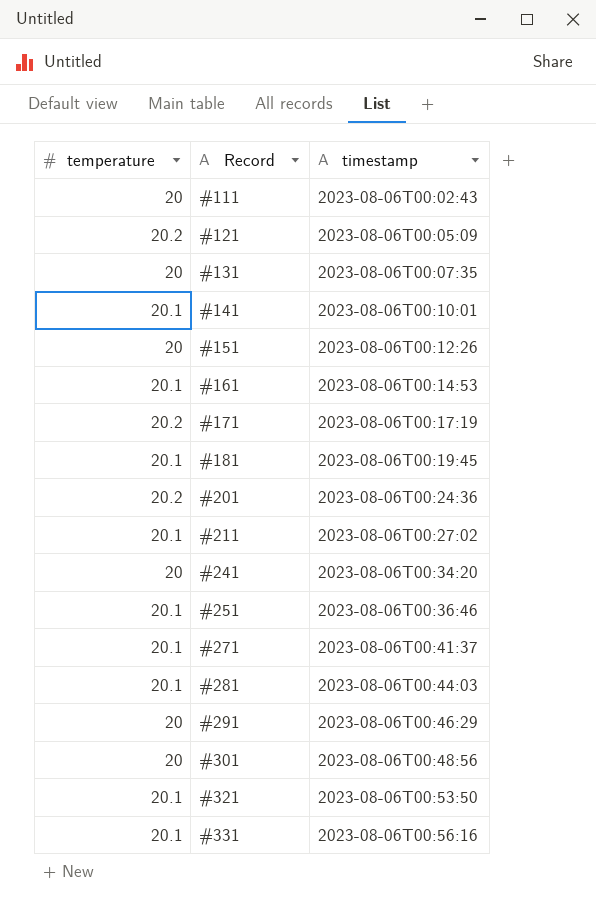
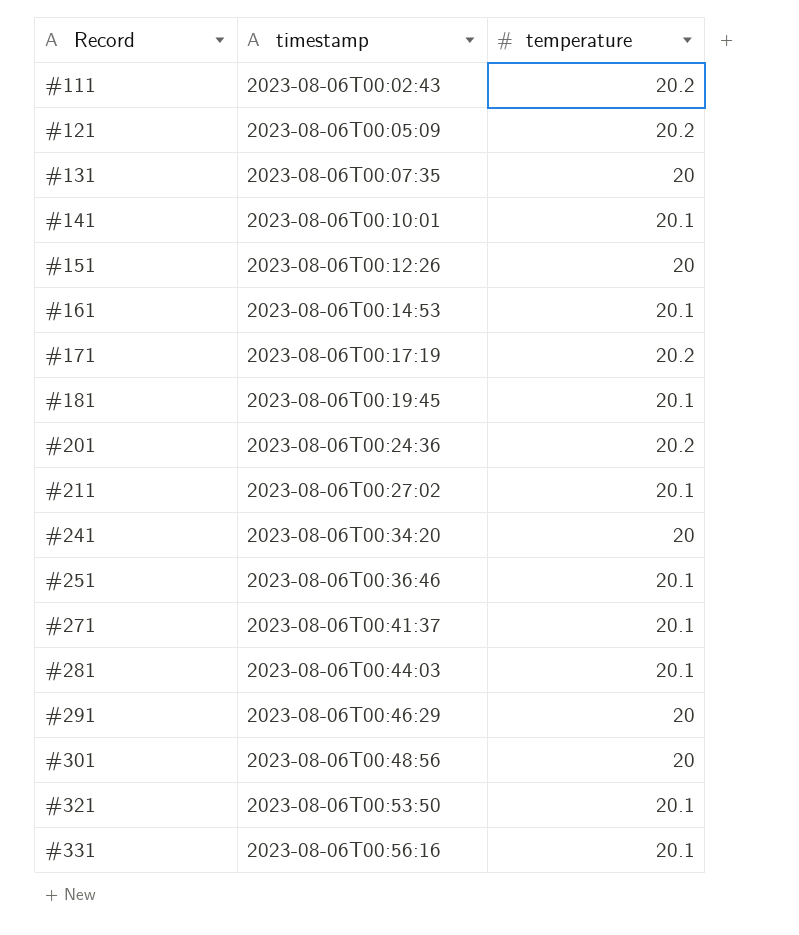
column temperature | position: 1 -> 3
#111 | temperature: 20 -> 20.2

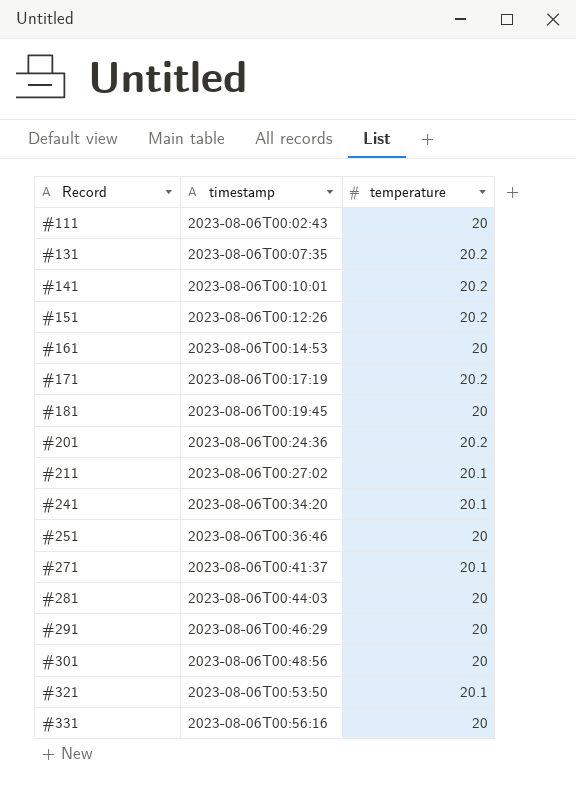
row #121: 2023-08-06T00:05:09 | 20.2 -> none
#111 | temperature: 20.2 -> 20
#131 | temperature: 20 -> 20.2
#141 | temperature: 20.1 -> 20.2
#151 | temperature: 20 -> 20.2
#161 | temperature: 20.1 -> 20
#181 | temperature: 20.1 -> 20
#241 | temperature: 20 -> 20.1
#251 | temperature: 20.1 -> 20
#281 | temperature: 20.1 -> 20
#331 | temperature: 20.1 -> 20

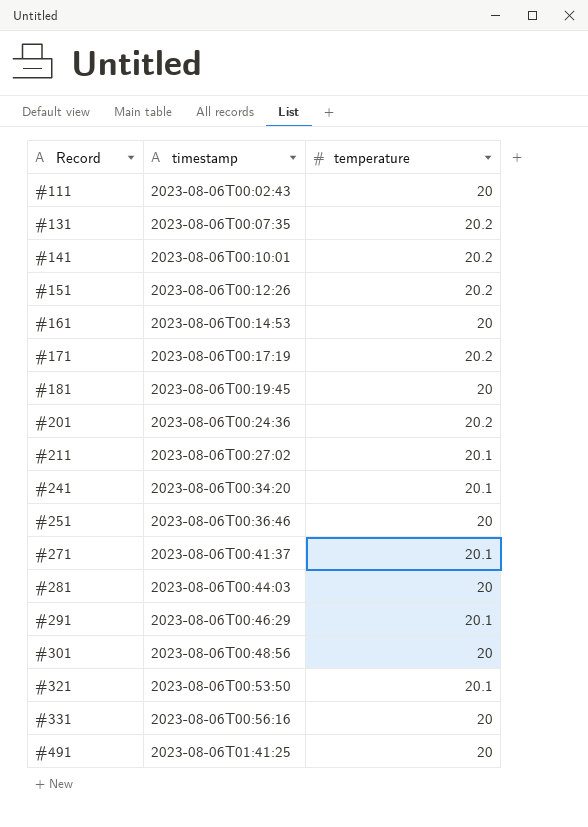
#291 | temperature: 20 -> 20.1
row #491: none -> 2023-08-06T01:41:25 | 20

